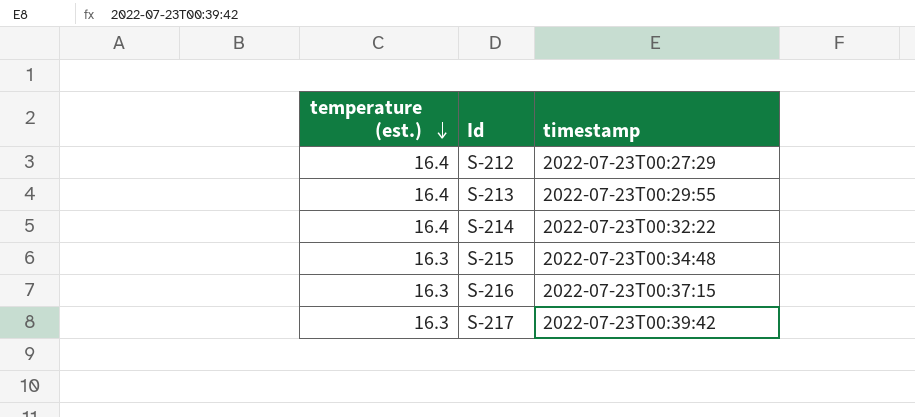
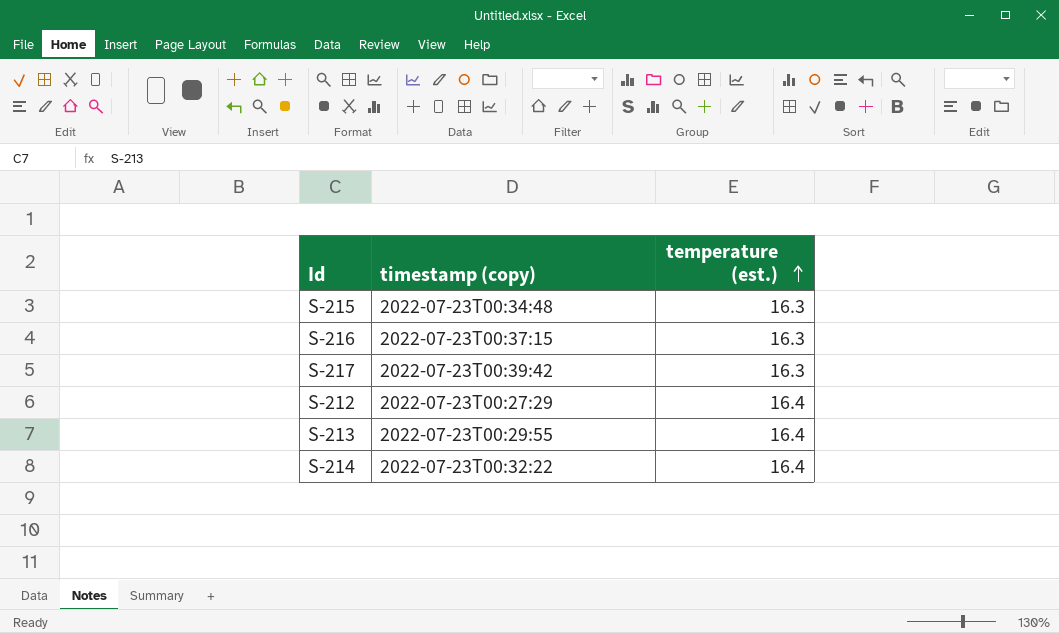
row order: temperature (est.) descending -> temperature (est.) ascending
column name: timestamp -> timestamp (copy)
column temperature (est.) | position: 1 -> 3

